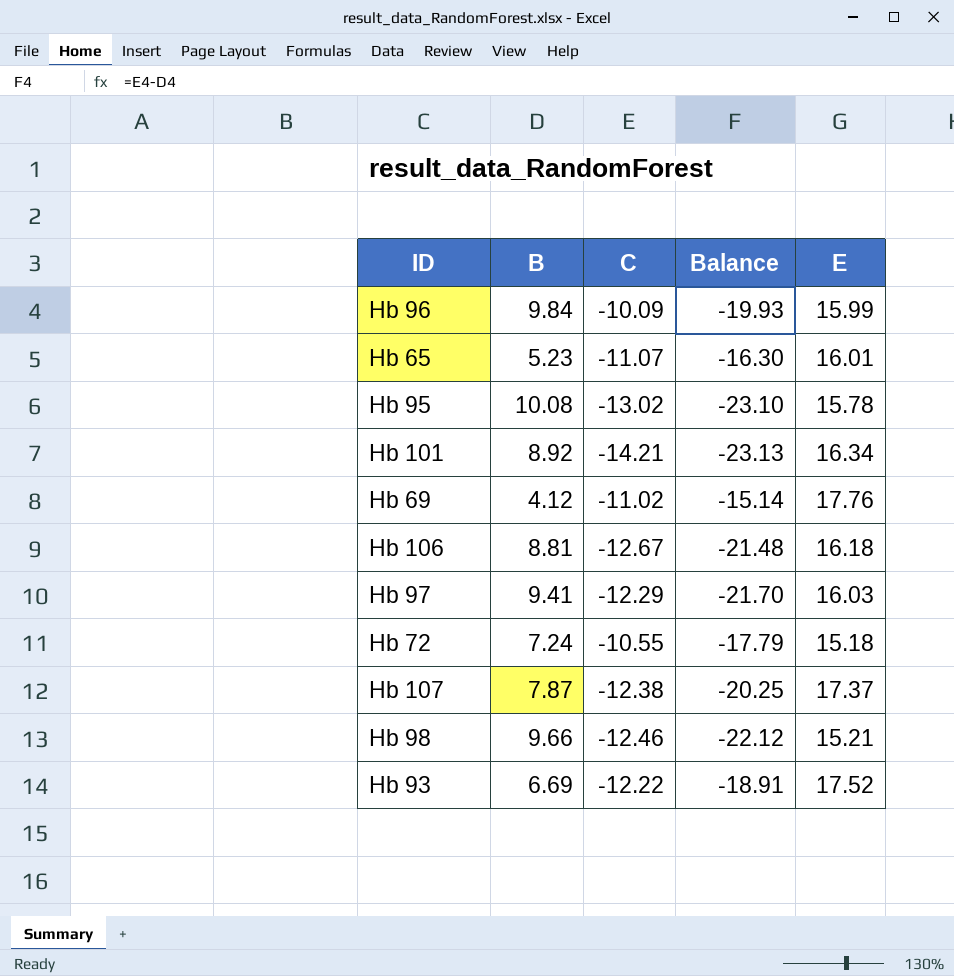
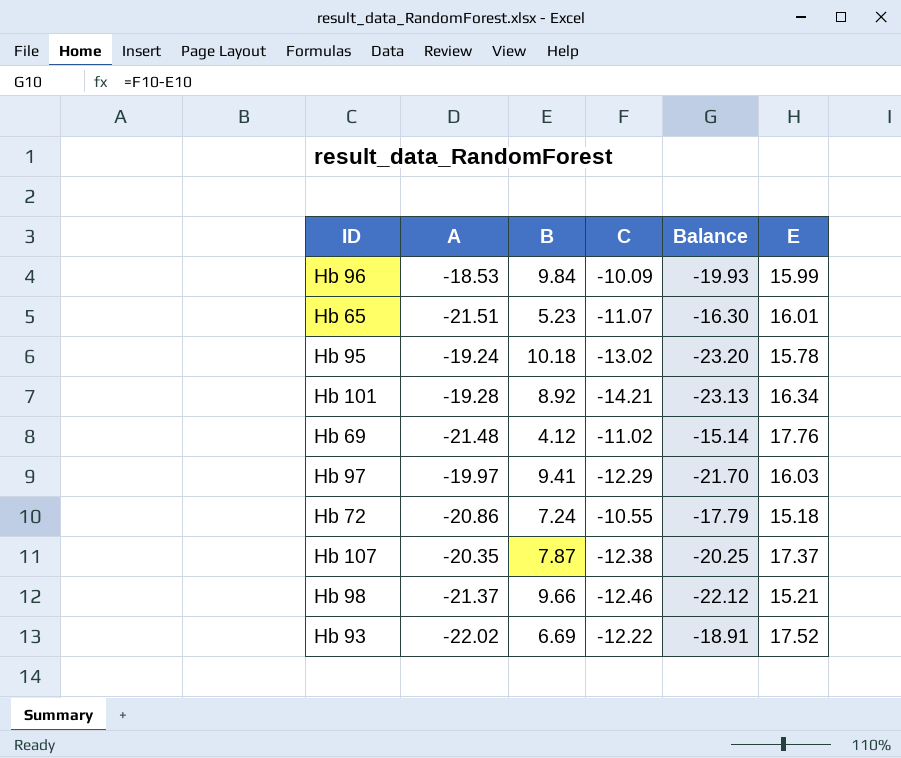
column A | position: none -> 2
row Hb 106: 8.81 | -12.67 | -21.48 | 16.18 -> none
Hb 95 | B: 10.08 -> 10.18
Hb 95 | Balance: -23.10 -> -23.20

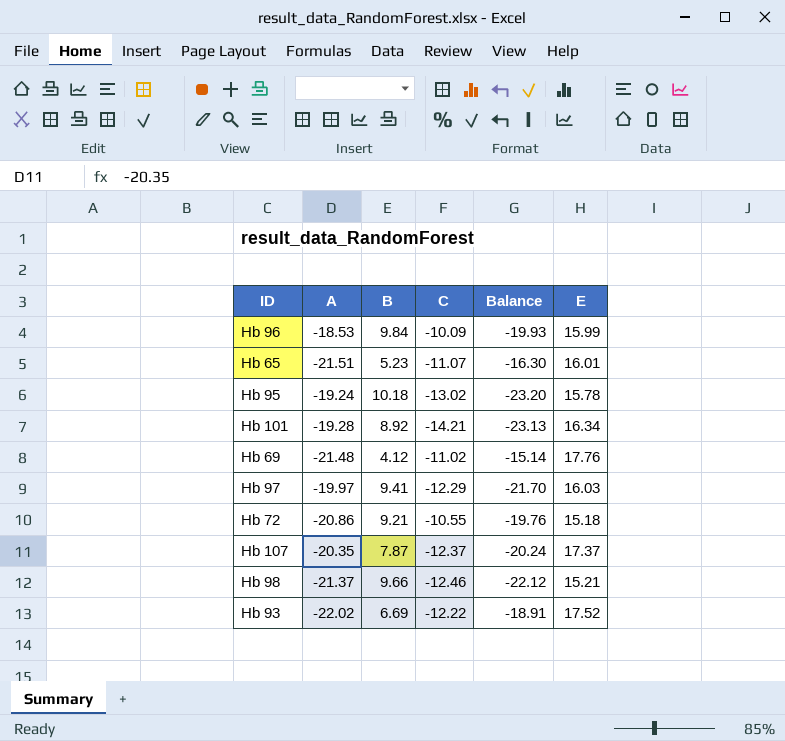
Hb 72 | B: 7.24 -> 9.21
Hb 72 | Balance: -17.79 -> -19.76
Hb 107 | C: -12.38 -> -12.37
Hb 107 | Balance: -20.25 -> -20.24

